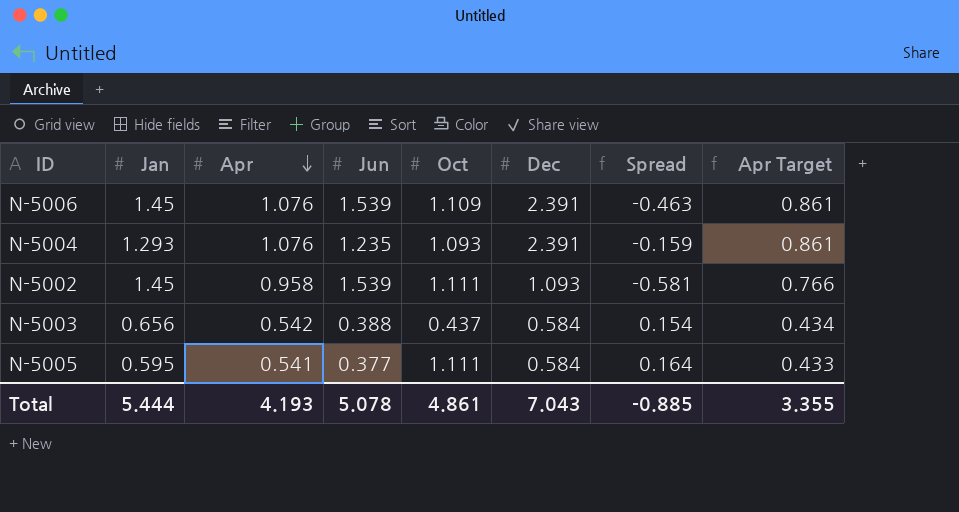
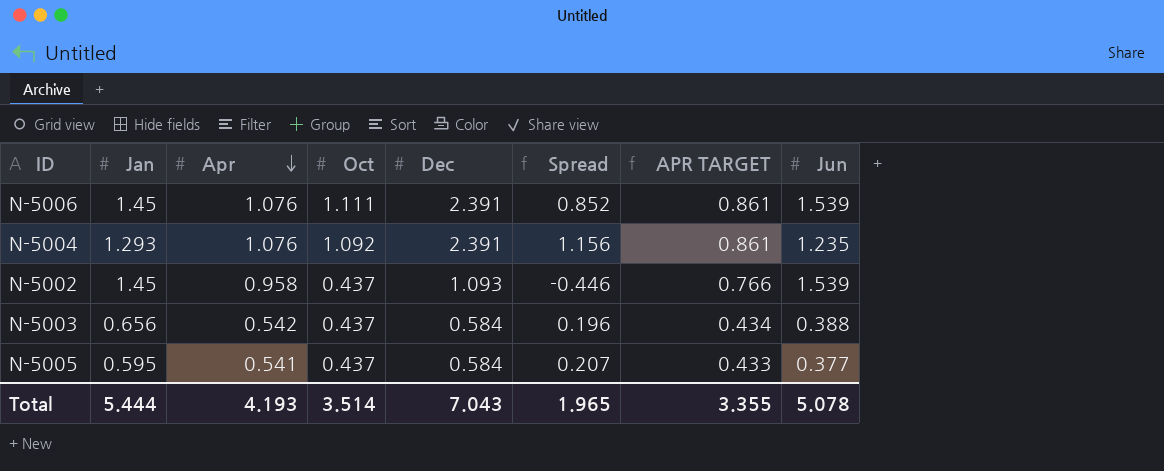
column Spread | formula: [Apr] - [Jun] -> [Dec] - [Jun]
column name: Apr Target -> APR TARGET
column Jun | position: 4 -> 8
N-5006 | Oct: 1.109 -> 1.111
N-5004 | Oct: 1.093 -> 1.092
N-5002 | Oct: 1.111 -> 0.437
N-5005 | Oct: 1.111 -> 0.437
Total | Oct: 4.861 -> 3.514
Total | Spread: -0.885 -> 1.965

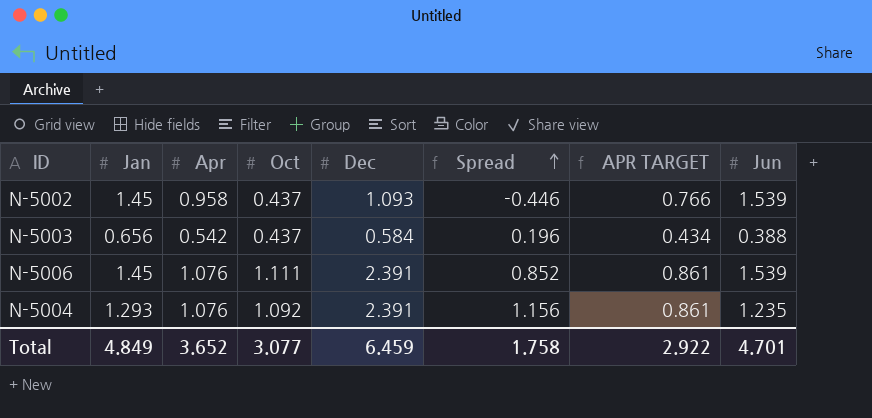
row order: Apr descending -> Spread ascending
row N-5005: 0.595 | 0.541 | 0.437 | 0.584 | 0.207 | 0.433 | 0.377 -> none
Total | Jan: 5.444 -> 4.849
Total | Apr: 4.193 -> 3.652
Total | Oct: 3.514 -> 3.077
Total | Dec: 7.043 -> 6.459
Total | Spread: 1.965 -> 1.758
Total | APR TARGET: 3.355 -> 2.922
Total | Jun: 5.078 -> 4.701

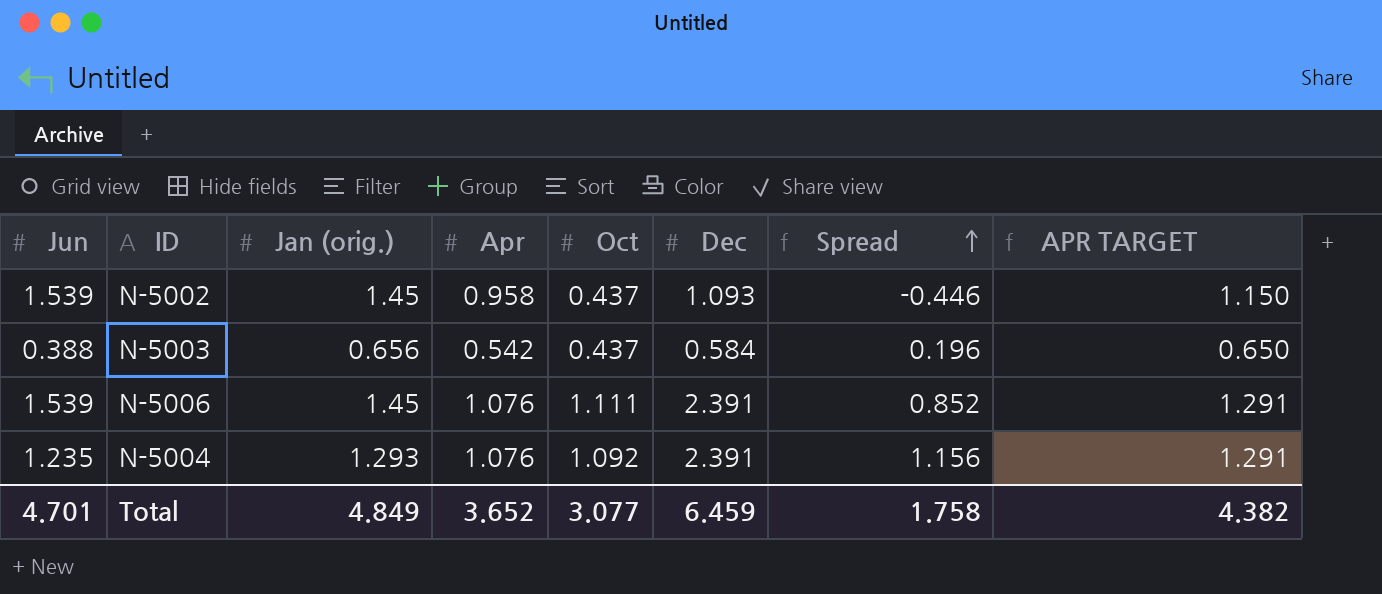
column Jun | position: 8 -> 1
column name: Jan -> Jan (orig.)
column APR TARGET | formula: [Apr] * 0.8 -> [Apr] * 1.2
Total | APR TARGET: 2.922 -> 4.382

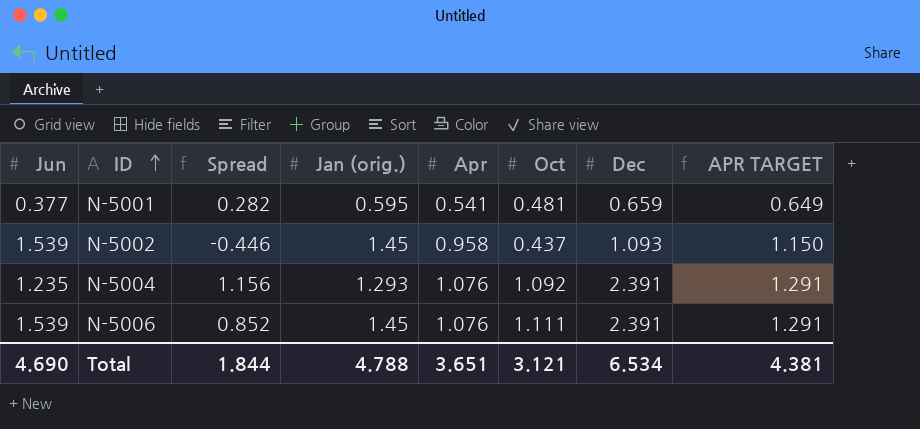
row order: Spread ascending -> ID ascending
column Spread | position: 7 -> 3
row N-5003: 0.388 | 0.656 | 0.542 | 0.437 | 0.584 | 0.196 | 0.650 -> none
row N-5001: none -> 0.377 | 0.282 | 0.595 | 0.541 | 0.481 | 0.659 | 0.649
Total | Jun: 4.701 -> 4.690
Total | Spread: 1.758 -> 1.844
Total | Jan (orig.): 4.849 -> 4.788
Total | Apr: 3.652 -> 3.651
Total | Oct: 3.077 -> 3.121
Total | Dec: 6.459 -> 6.534
Total | APR TARGET: 4.382 -> 4.381

